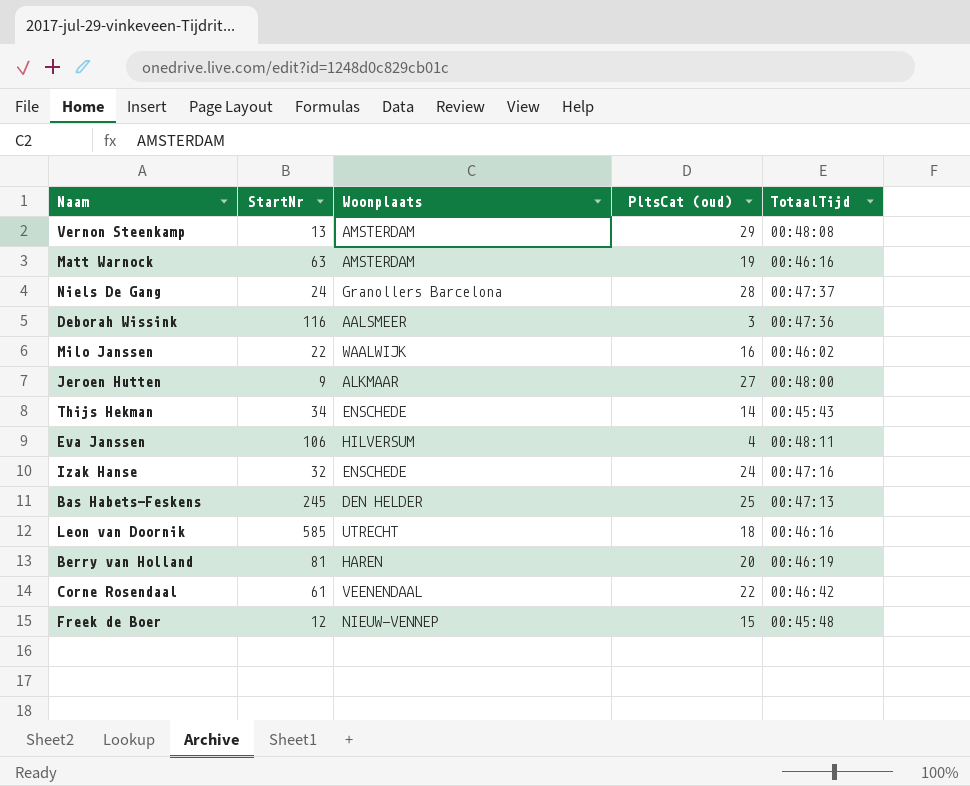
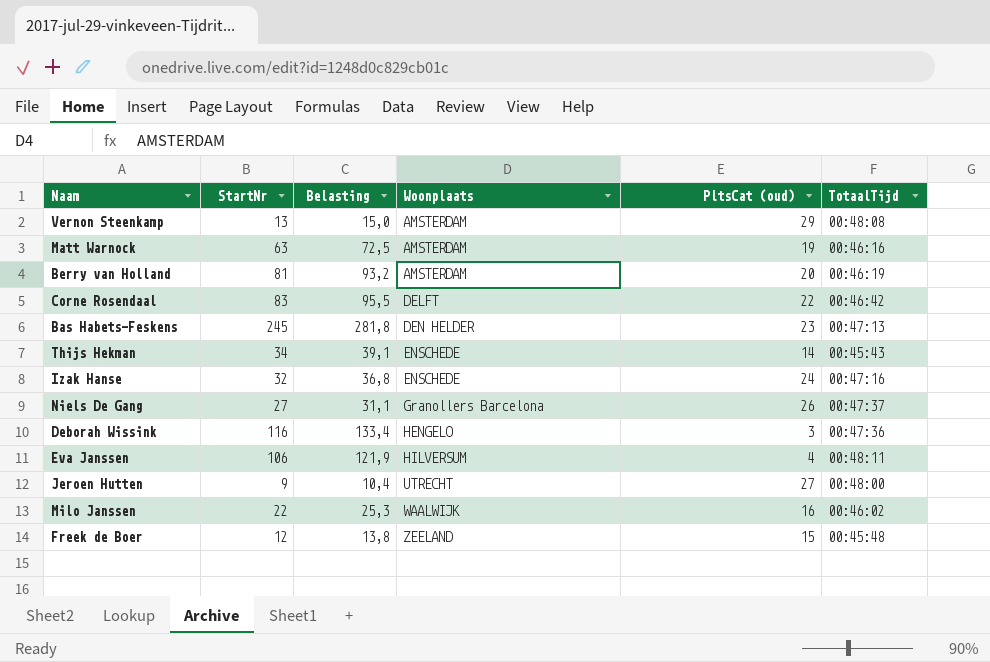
row order: none -> Woonplaats ascending
column Belasting | formula: none -> [StartNr] * 1,15
row Leon van Doornik: 585 | UTRECHT | 18 | 00:46:16 -> none
Berry van Holland | Woonplaats: HAREN -> AMSTERDAM
Corne Rosendaal | StartNr: 61 -> 83
Corne Rosendaal | Woonplaats: VEENENDAAL -> DELFT
Bas Habets-Feskens | PltsCat (oud): 25 -> 23
Niels De Gang | StartNr: 24 -> 27
Niels De Gang | PltsCat (oud): 28 -> 26
Deborah Wissink | Woonplaats: AALSMEER -> HENGELO
Jeroen Hutten | Woonplaats: ALKMAAR -> UTRECHT
Freek de Boer | Woonplaats: NIEUW-VENNEP -> ZEELAND

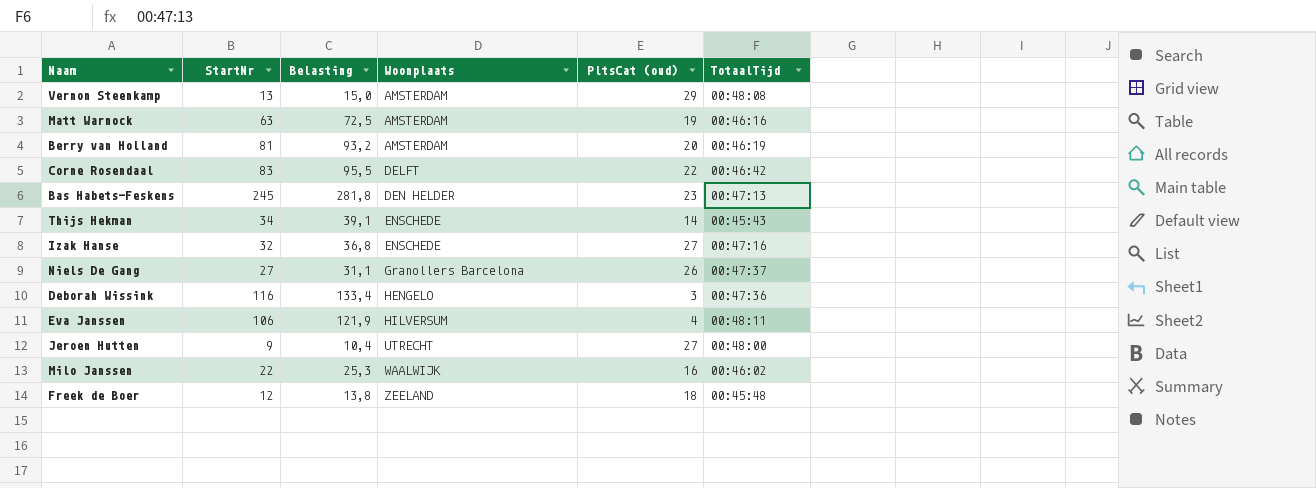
Izak Hanse | PltsCat (oud): 24 -> 27
Freek de Boer | PltsCat (oud): 15 -> 18

